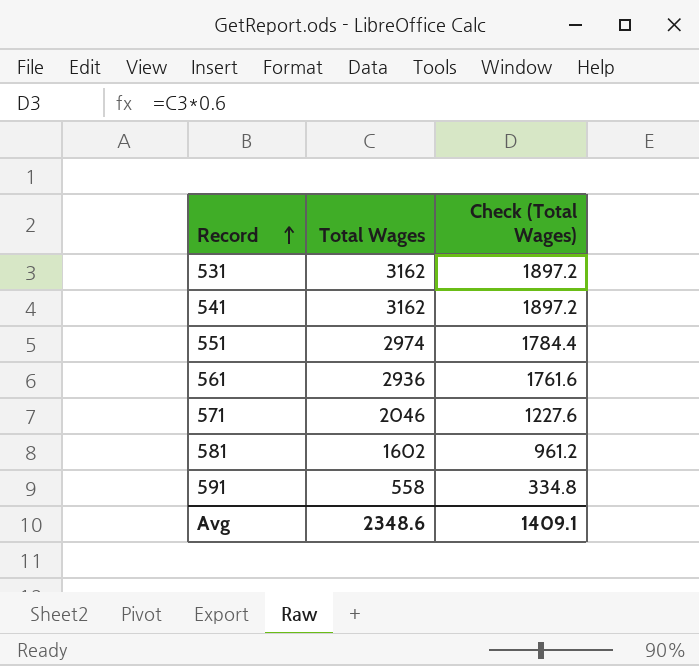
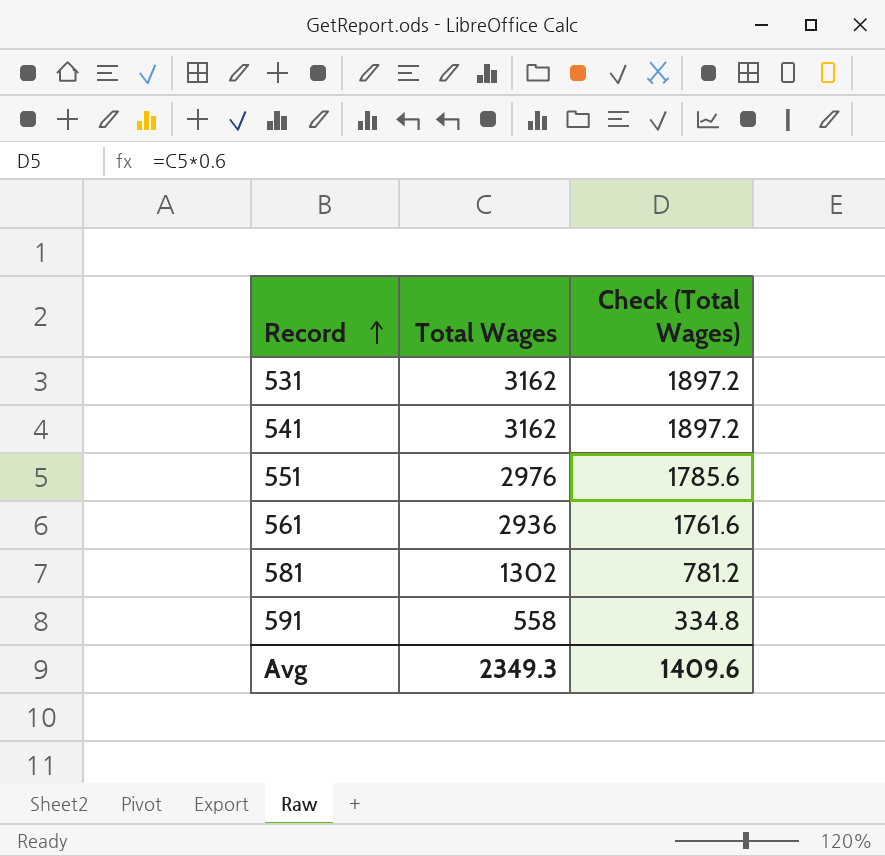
row 571: 2046 | 1227.6 -> none
551 | Total Wages: 2974 -> 2976
551 | Check (Total Wages): 1784.4 -> 1785.6
581 | Total Wages: 1602 -> 1302
581 | Check (Total Wages): 961.2 -> 781.2
Avg | Total Wages: 2348.6 -> 2349.3
Avg | Check (Total Wages): 1409.1 -> 1409.6

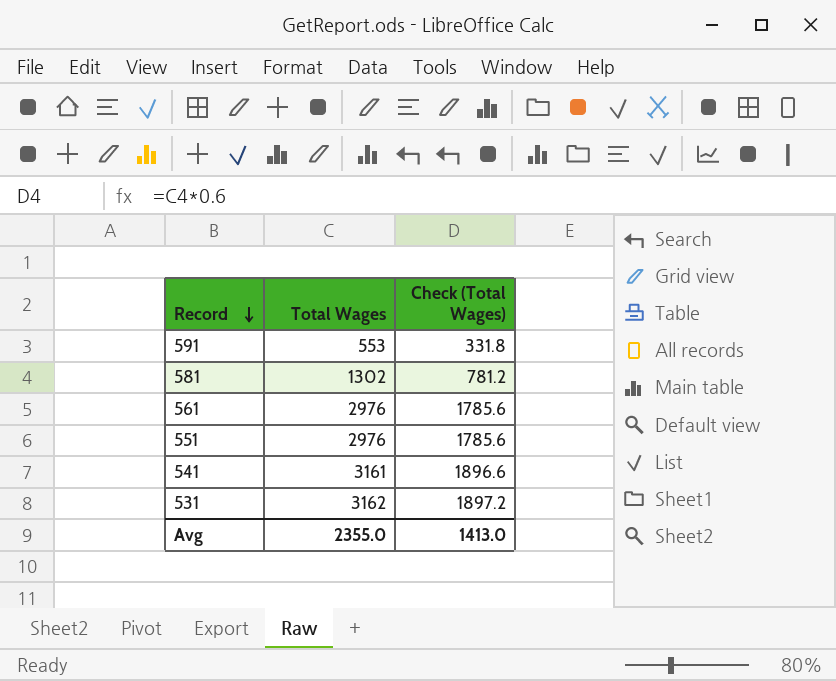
row order: Record ascending -> Record descending
591 | Total Wages: 558 -> 553
591 | Check (Total Wages): 334.8 -> 331.8
561 | Total Wages: 2936 -> 2976
561 | Check (Total Wages): 1761.6 -> 1785.6
541 | Total Wages: 3162 -> 3161
541 | Check (Total Wages): 1897.2 -> 1896.6
Avg | Total Wages: 2349.3 -> 2355.0
Avg | Check (Total Wages): 1409.6 -> 1413.0

